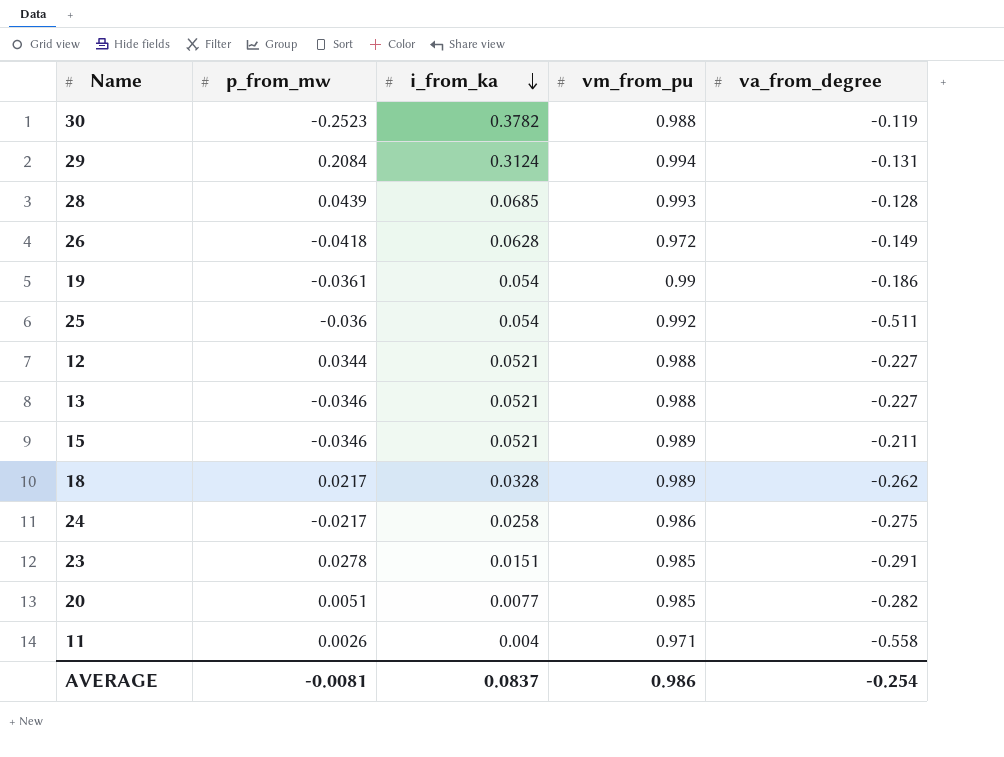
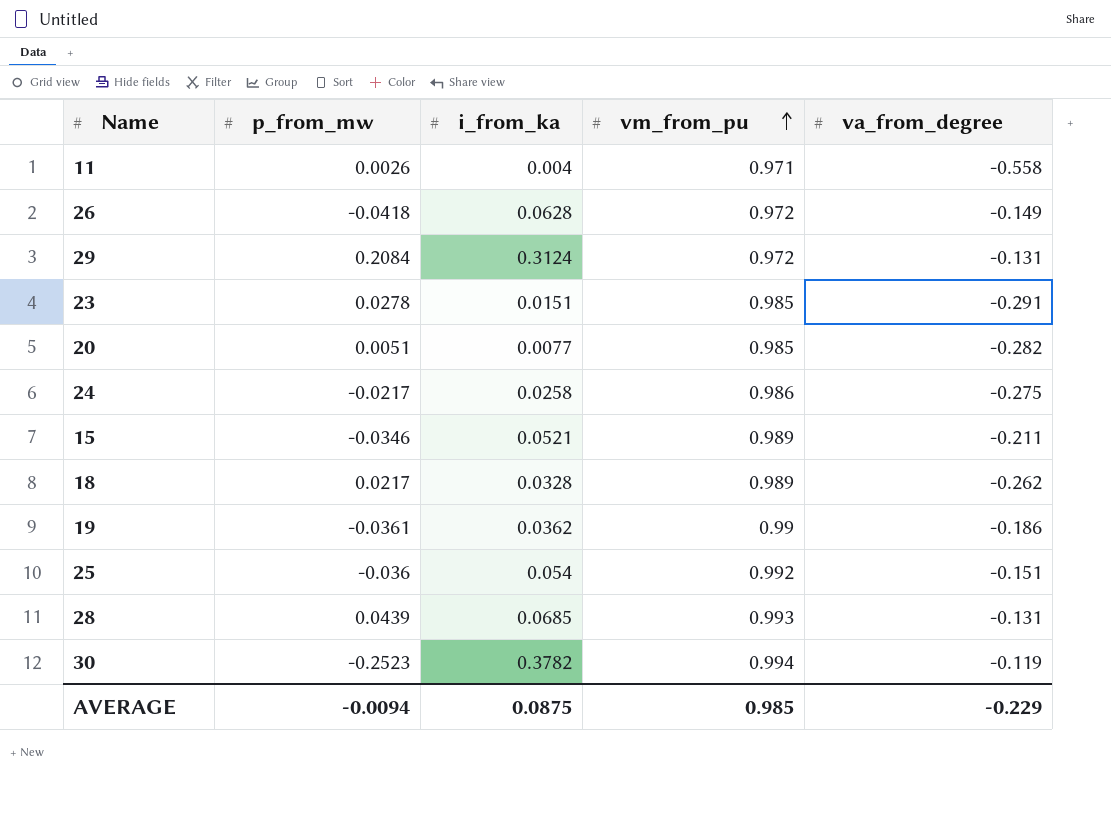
row order: i_from_ka descending -> vm_from_pu ascending
row 12: 0.0344 | 0.0521 | 0.988 | -0.227 -> none
row 13: -0.0346 | 0.0521 | 0.988 | -0.227 -> none
29 | vm_from_pu: 0.994 -> 0.972
19 | i_from_ka: 0.054 -> 0.0362
25 | va_from_degree: -0.511 -> -0.151
28 | va_from_degree: -0.128 -> -0.131
30 | vm_from_pu: 0.988 -> 0.994
AVERAGE | p_from_mw: -0.0081 -> -0.0094
AVERAGE | i_from_ka: 0.0837 -> 0.0875
AVERAGE | vm_from_pu: 0.986 -> 0.985
AVERAGE | va_from_degree: -0.254 -> -0.229

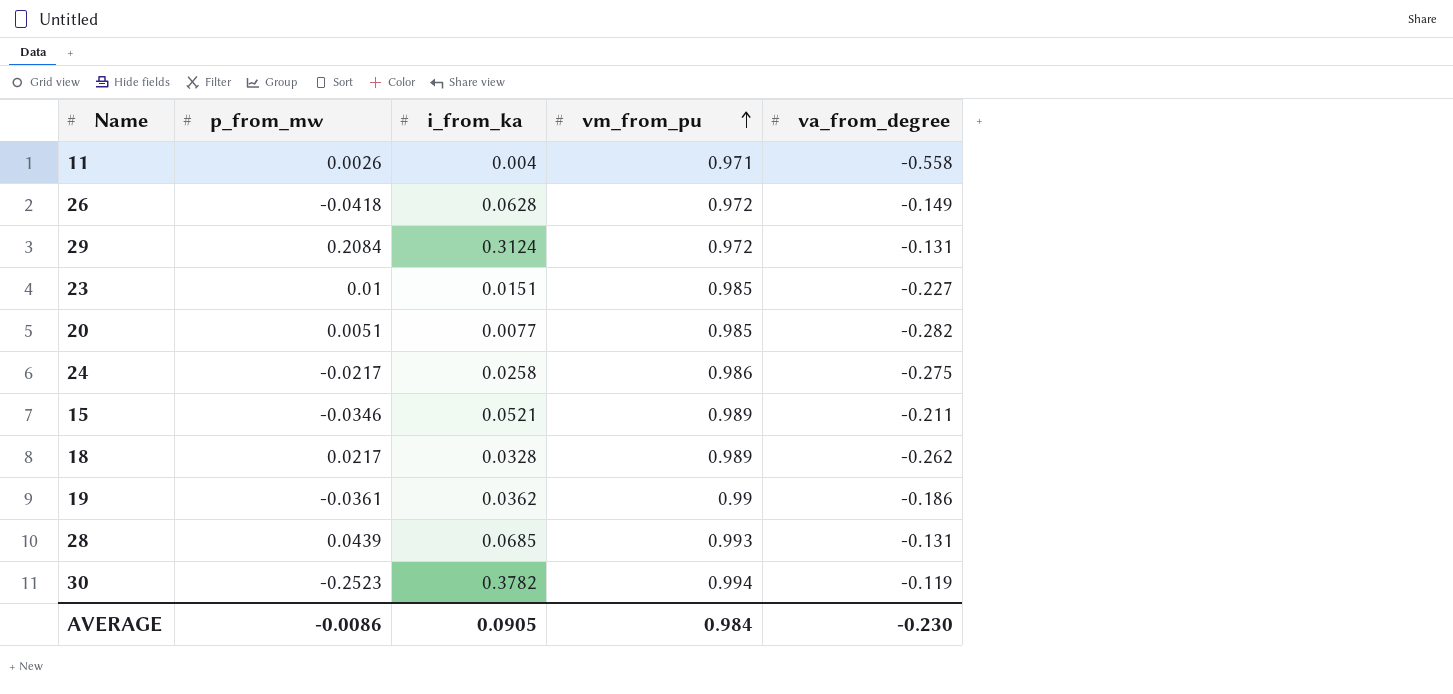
row 25: -0.036 | 0.054 | 0.992 | -0.151 -> none
23 | p_from_mw: 0.0278 -> 0.01
23 | va_from_degree: -0.291 -> -0.227
AVERAGE | p_from_mw: -0.0094 -> -0.0086
AVERAGE | i_from_ka: 0.0875 -> 0.0905
AVERAGE | vm_from_pu: 0.985 -> 0.984
AVERAGE | va_from_degree: -0.229 -> -0.230

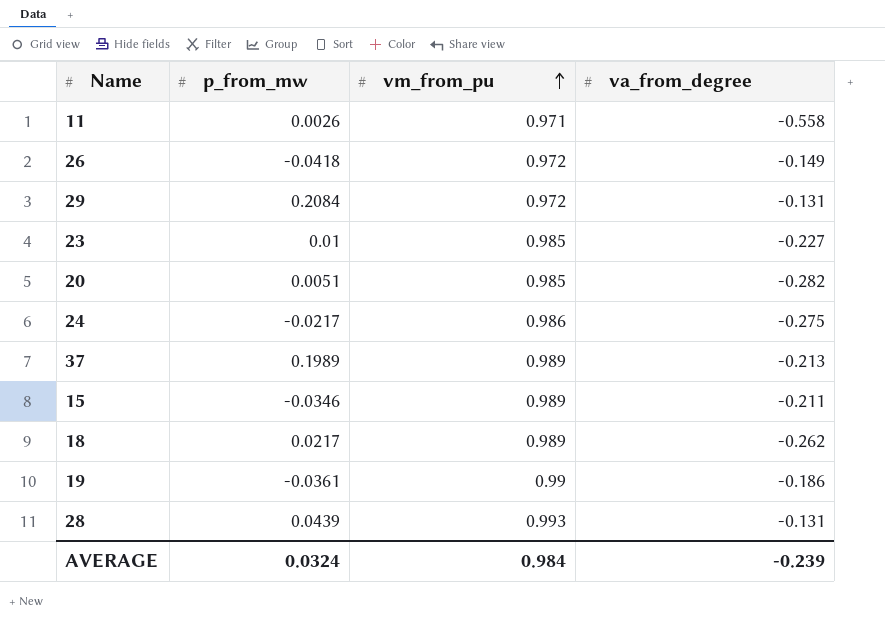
column i_from_ka | position: 3 -> none
row 30: -0.2523 | 0.3782 | 0.994 | -0.119 -> none
row 37: none -> 0.1989 | 0.989 | -0.213
AVERAGE | p_from_mw: -0.0086 -> 0.0324
AVERAGE | va_from_degree: -0.230 -> -0.239

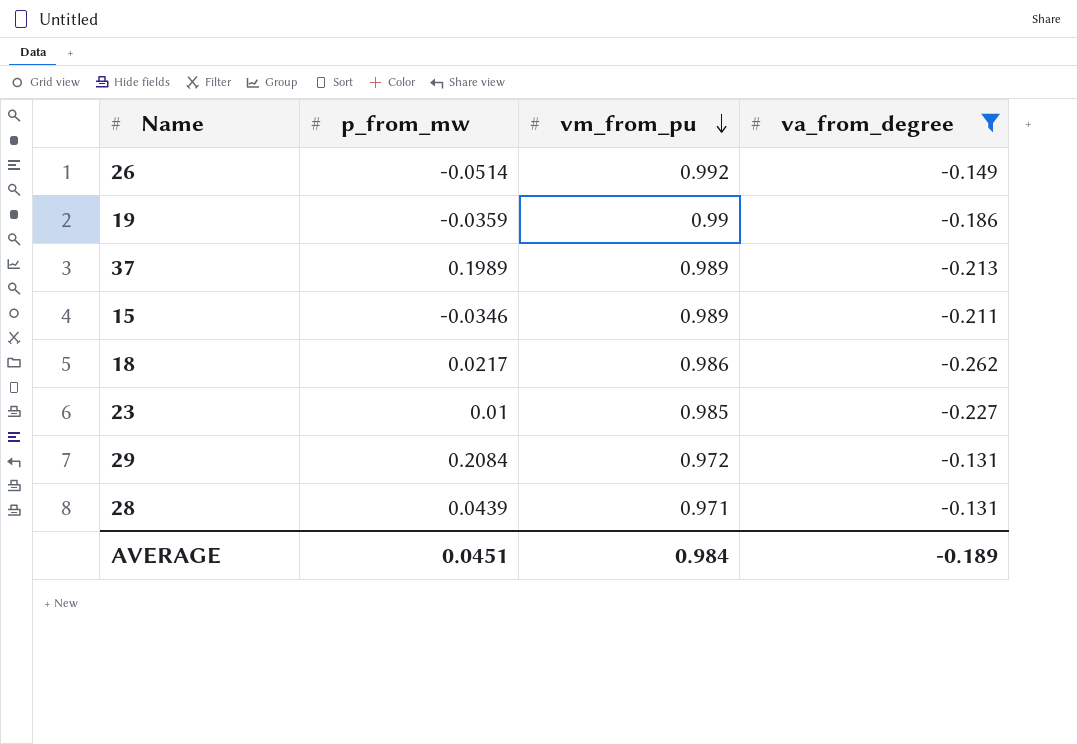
filter: none -> va_from_degree >= -0.262
row order: vm_from_pu ascending -> vm_from_pu descending
26 | p_from_mw: -0.0418 -> -0.0514
26 | vm_from_pu: 0.972 -> 0.992
19 | p_from_mw: -0.0361 -> -0.0359
18 | vm_from_pu: 0.989 -> 0.986
28 | vm_from_pu: 0.993 -> 0.971
AVERAGE | p_from_mw: 0.0324 -> 0.0451
AVERAGE | va_from_degree: -0.239 -> -0.189

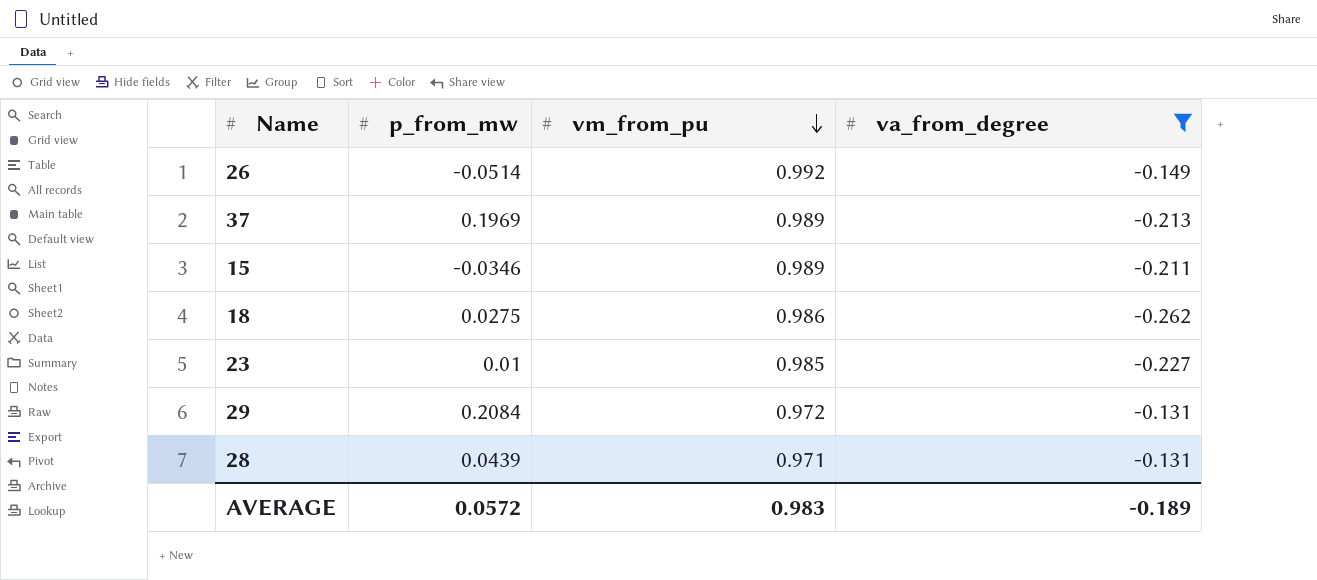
row 19: -0.0359 | 0.99 | -0.186 -> none
37 | p_from_mw: 0.1989 -> 0.1969
18 | p_from_mw: 0.0217 -> 0.0275
AVERAGE | p_from_mw: 0.0451 -> 0.0572
AVERAGE | vm_from_pu: 0.984 -> 0.983

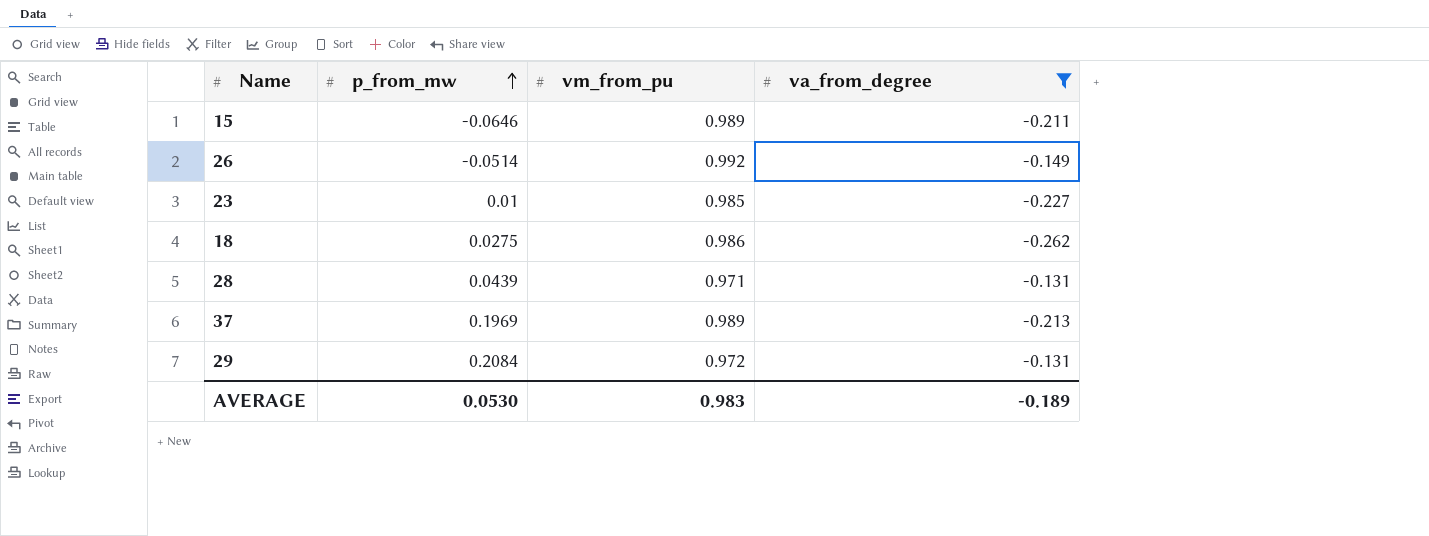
row order: vm_from_pu descending -> p_from_mw ascending
15 | p_from_mw: -0.0346 -> -0.0646
AVERAGE | p_from_mw: 0.0572 -> 0.0530

